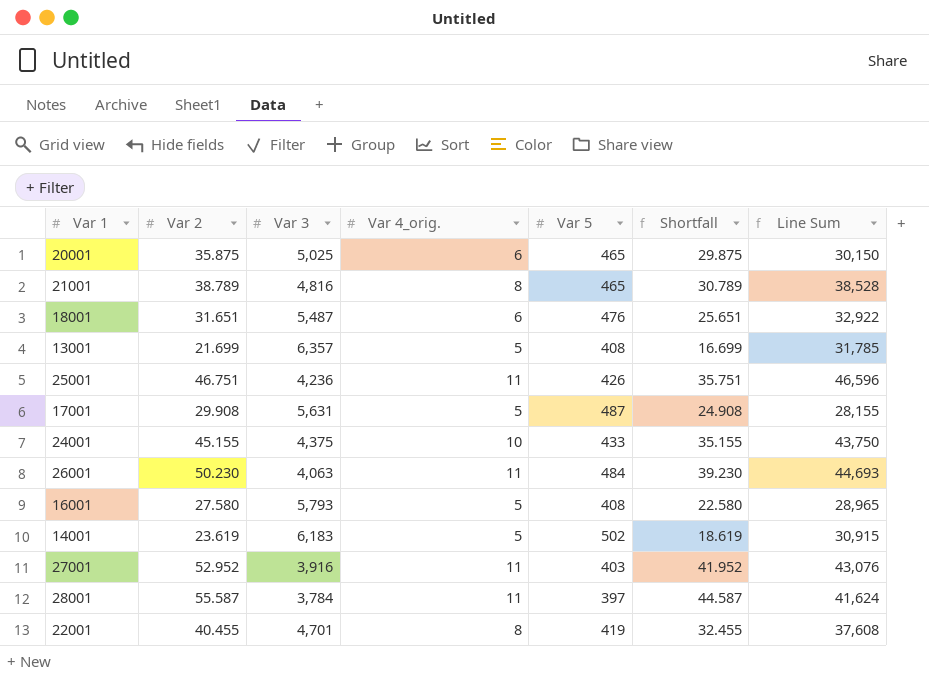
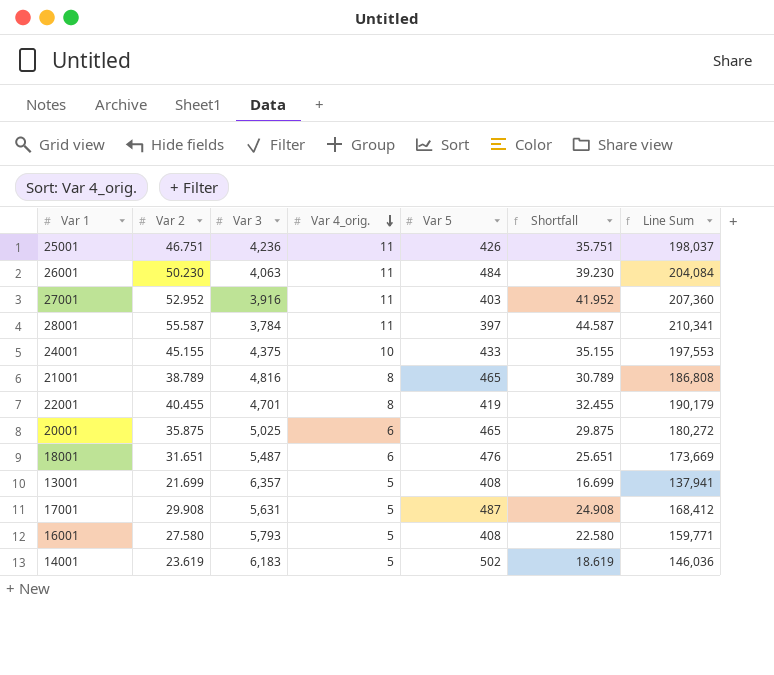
row order: none -> Var 4_orig. descending
column Line Sum | formula: [Var 3] * [Var 4_orig.] -> [Var 2] * [Var 3]

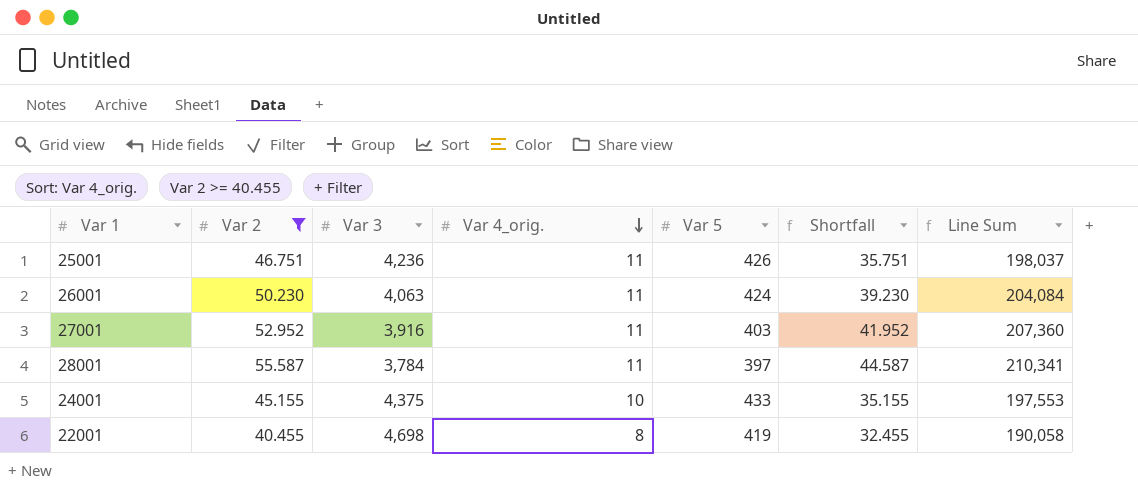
filter: none -> Var 2 >= 40.455
26001 | Var 5: 484 -> 424
22001 | Var 3: 4,701 -> 4,698
22001 | Line Sum: 190,179 -> 190,058

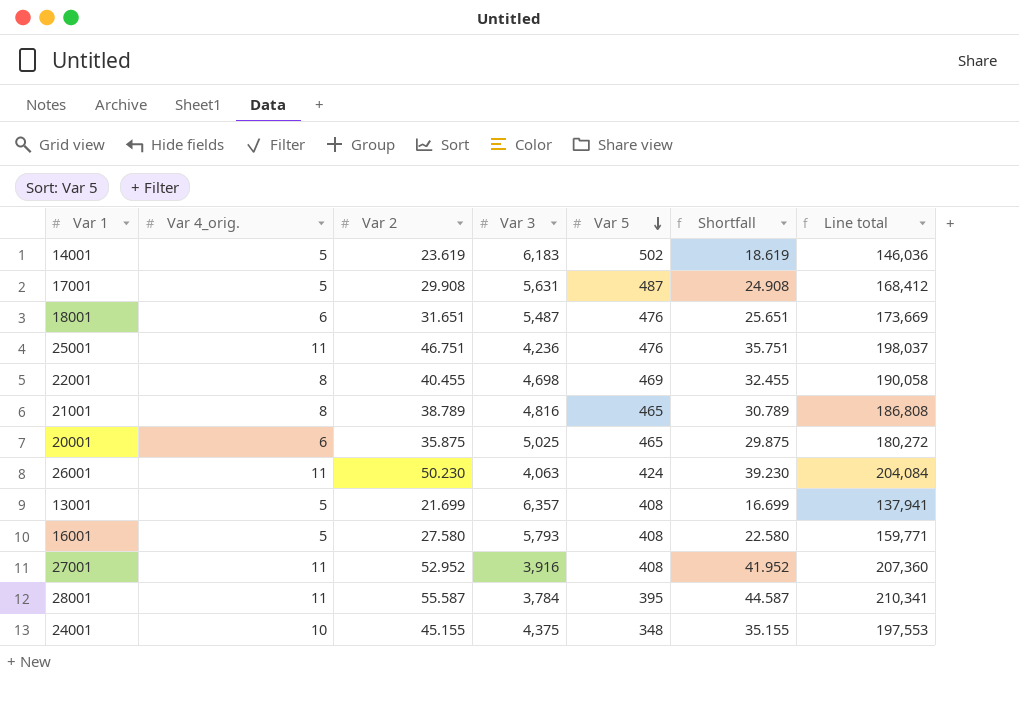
filter: Var 2 >= 40.455 -> none
row order: Var 4_orig. descending -> Var 5 descending
column Var 4_orig. | position: 4 -> 2
column name: Line Sum -> Line total
25001 | Var 5: 426 -> 476
22001 | Var 5: 419 -> 469
27001 | Var 5: 403 -> 408
28001 | Var 5: 397 -> 395
24001 | Var 5: 433 -> 348

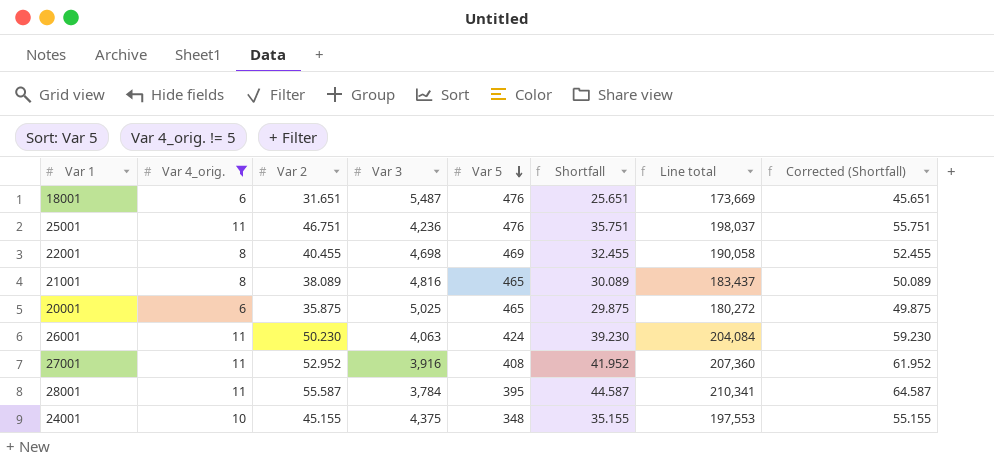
filter: none -> Var 4_orig. != 5
column Corrected (Shortfall) | formula: none -> [Shortfall] + 20
21001 | Var 2: 38.789 -> 38.089
21001 | Shortfall: 30.789 -> 30.089
21001 | Line total: 186,808 -> 183,437

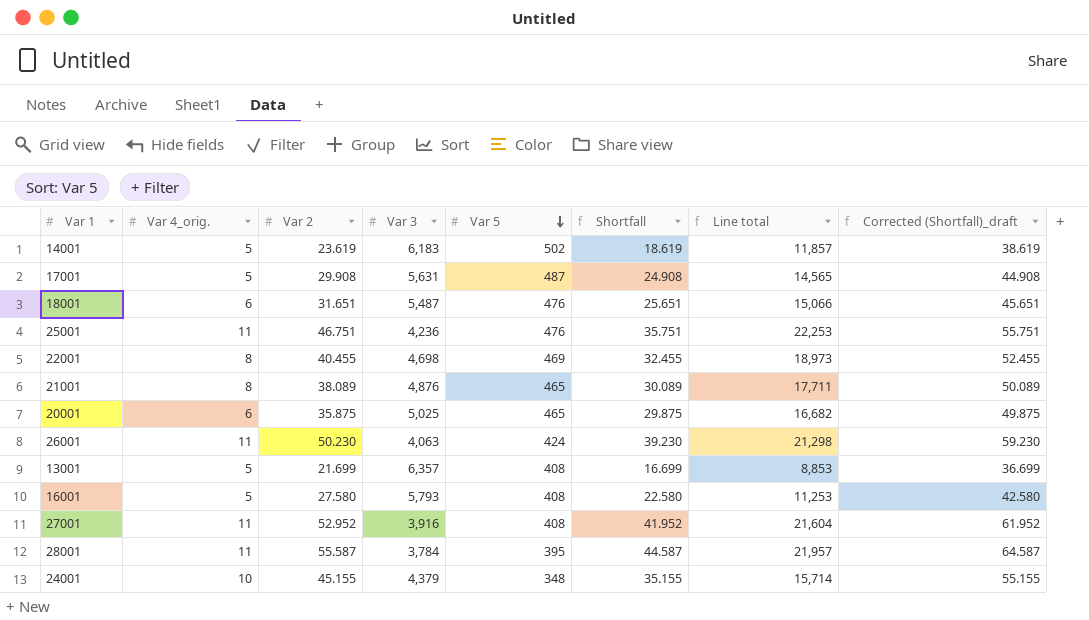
filter: Var 4_orig. != 5 -> none
column Line total | formula: [Var 2] * [Var 3] -> [Var 2] * [Var 5]
column name: Corrected (Shortfall) -> Corrected (Shortfall)_draft
21001 | Var 3: 4,816 -> 4,876
24001 | Var 3: 4,375 -> 4,379

